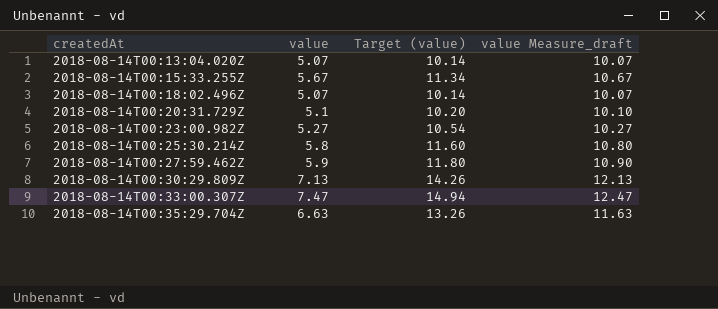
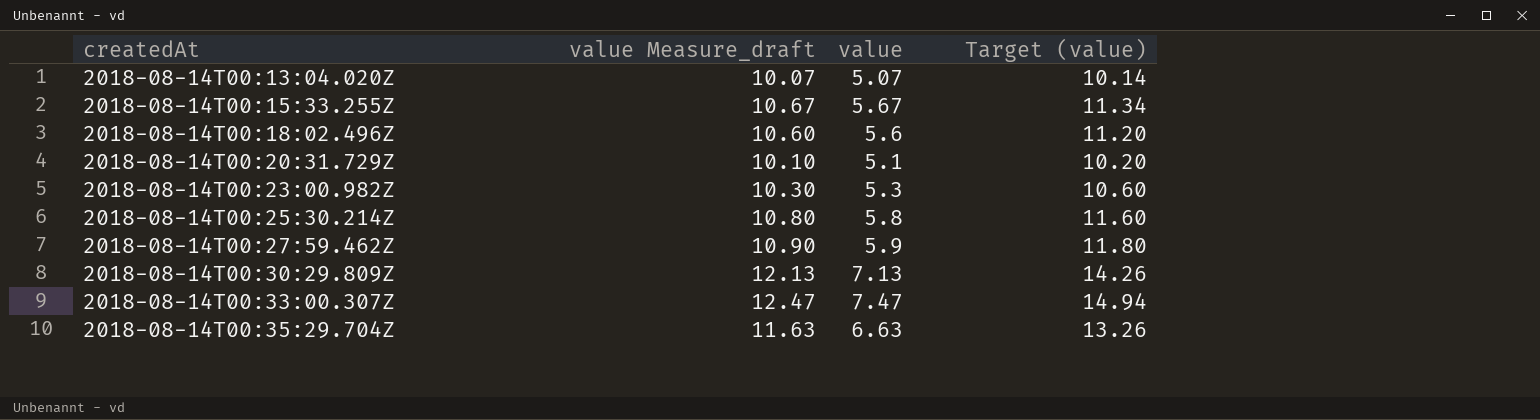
column value Measure_draft | position: 4 -> 2
2018-08-14T00:18:02.496Z | value Measure_draft: 10.07 -> 10.60
2018-08-14T00:18:02.496Z | value: 5.07 -> 5.6
2018-08-14T00:18:02.496Z | Target (value): 10.14 -> 11.20
2018-08-14T00:23:00.982Z | value Measure_draft: 10.27 -> 10.30
2018-08-14T00:23:00.982Z | value: 5.27 -> 5.3
2018-08-14T00:23:00.982Z | Target (value): 10.54 -> 10.60

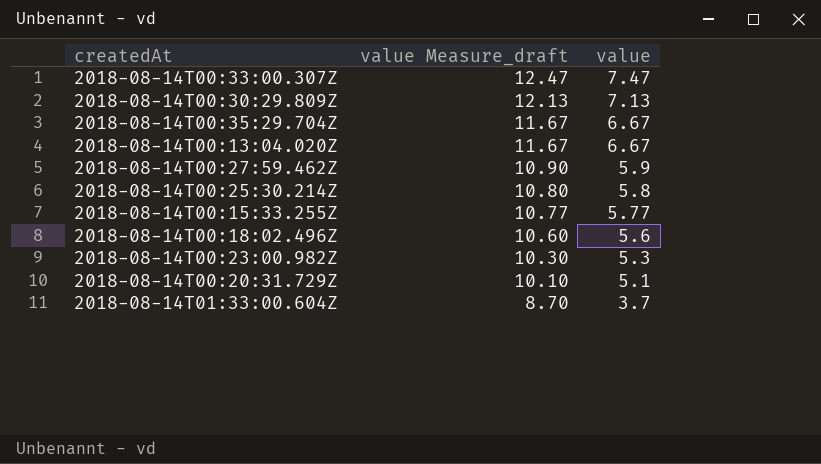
row order: createdAt ascending -> value Measure_draft descending
column Target (value) | formula: [value] * 2 -> none
2018-08-14T00:35:29.704Z | value Measure_draft: 11.63 -> 11.67
2018-08-14T00:35:29.704Z | value: 6.63 -> 6.67
2018-08-14T00:13:04.020Z | value Measure_draft: 10.07 -> 11.67
2018-08-14T00:13:04.020Z | value: 5.07 -> 6.67
2018-08-14T00:15:33.255Z | value Measure_draft: 10.67 -> 10.77
2018-08-14T00:15:33.255Z | value: 5.67 -> 5.77
row 2018-08-14T01:33:00.604Z: none -> 8.70 | 3.7

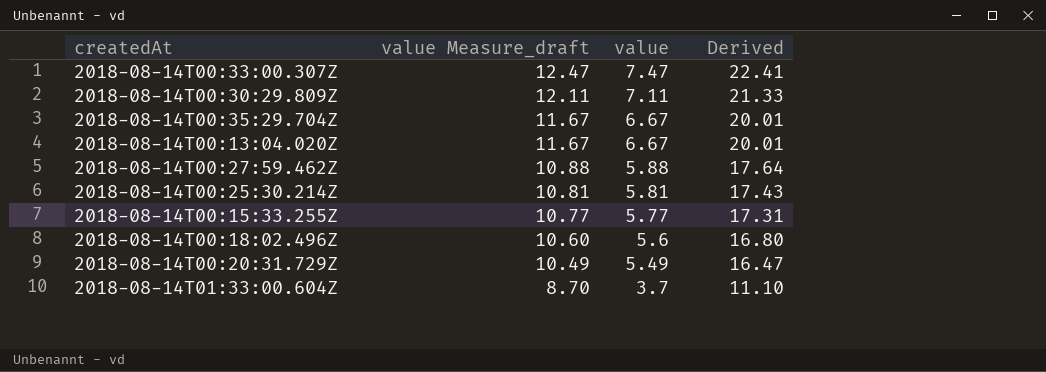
column Derived | formula: none -> [value] * 3
row 2018-08-14T00:23:00.982Z: 10.30 | 5.3 -> none
2018-08-14T00:30:29.809Z | value Measure_draft: 12.13 -> 12.11
2018-08-14T00:30:29.809Z | value: 7.13 -> 7.11
2018-08-14T00:27:59.462Z | value Measure_draft: 10.90 -> 10.88
2018-08-14T00:27:59.462Z | value: 5.9 -> 5.88
2018-08-14T00:25:30.214Z | value Measure_draft: 10.80 -> 10.81
2018-08-14T00:25:30.214Z | value: 5.8 -> 5.81
2018-08-14T00:20:31.729Z | value Measure_draft: 10.10 -> 10.49
2018-08-14T00:20:31.729Z | value: 5.1 -> 5.49

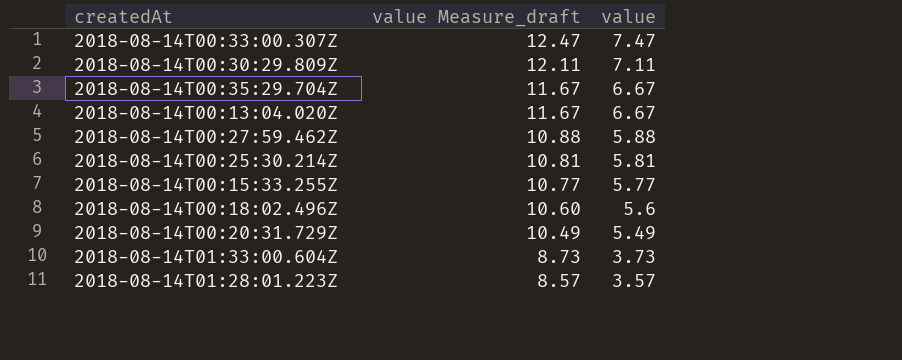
column Derived | formula: [value] * 3 -> none
2018-08-14T01:33:00.604Z | value Measure_draft: 8.70 -> 8.73
2018-08-14T01:33:00.604Z | value: 3.7 -> 3.73
row 2018-08-14T01:28:01.223Z: none -> 8.57 | 3.57

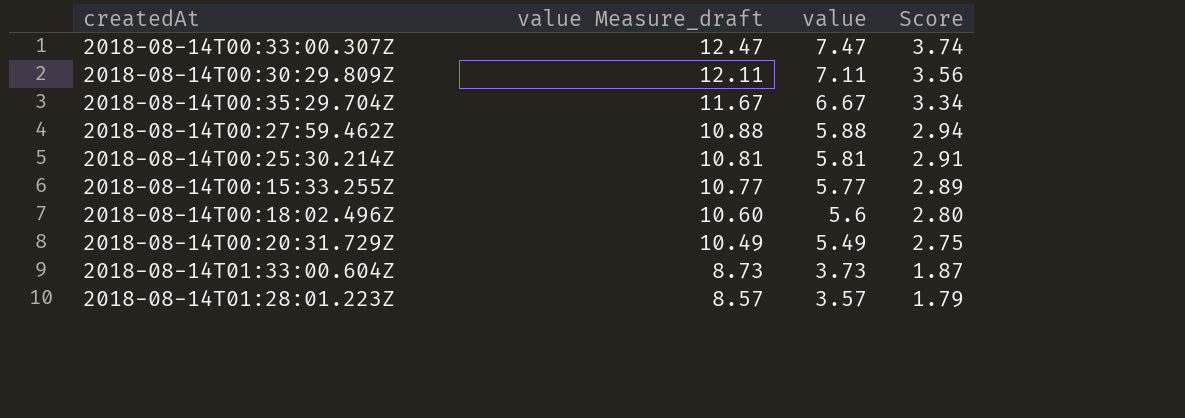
column Score | formula: none -> [value] * 0.5
row 2018-08-14T00:13:04.020Z: 11.67 | 6.67 -> none

